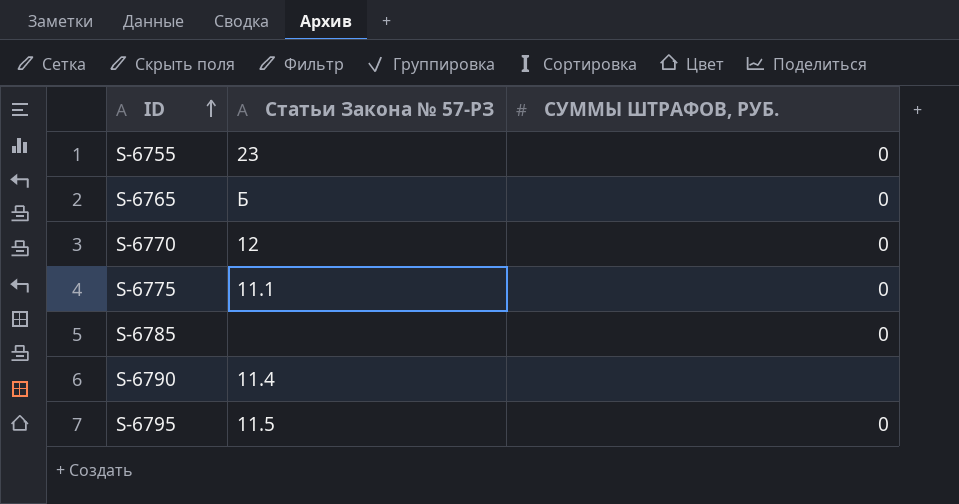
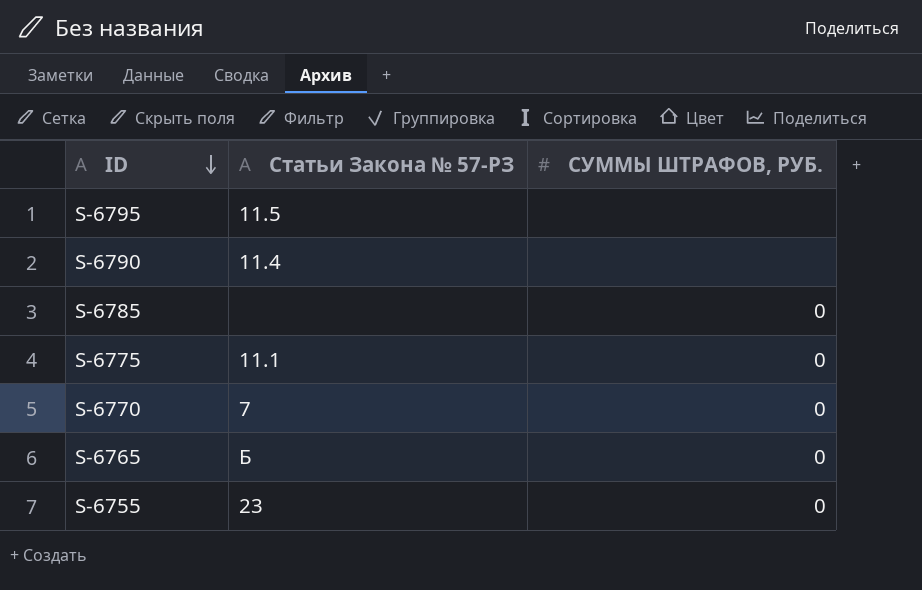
row order: ID ascending -> ID descending
S-6795 | СУММЫ ШТРАФОВ, РУБ.: 0 -> none
S-6770 | Статьи Закона № 57-РЗ: 12 -> 7

